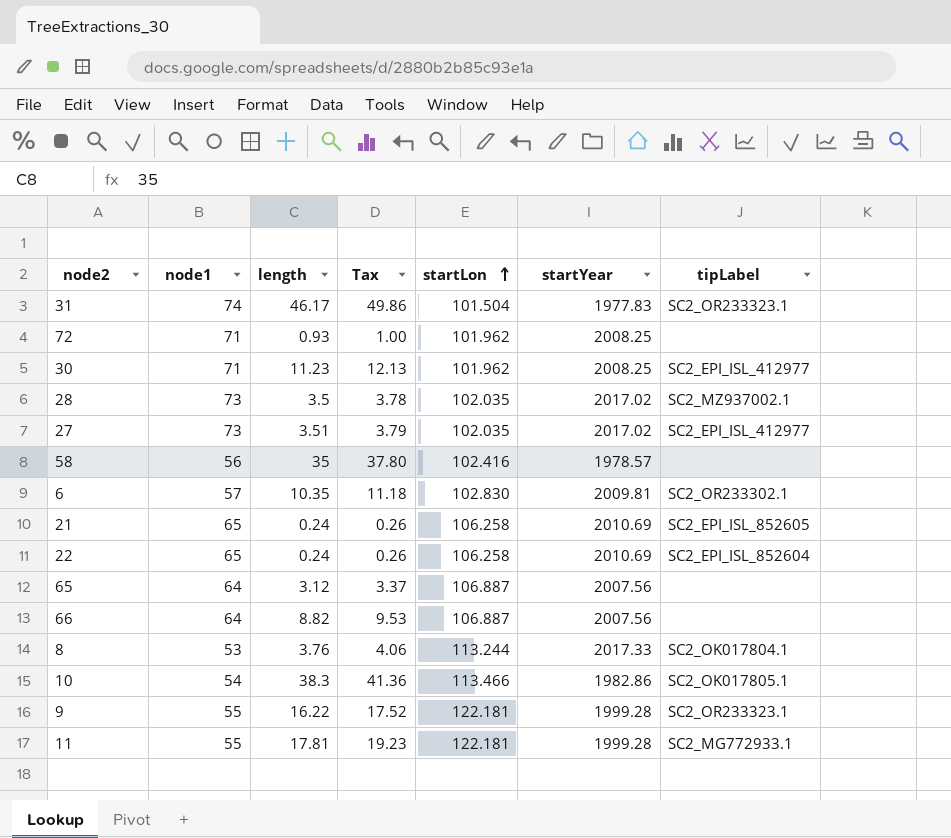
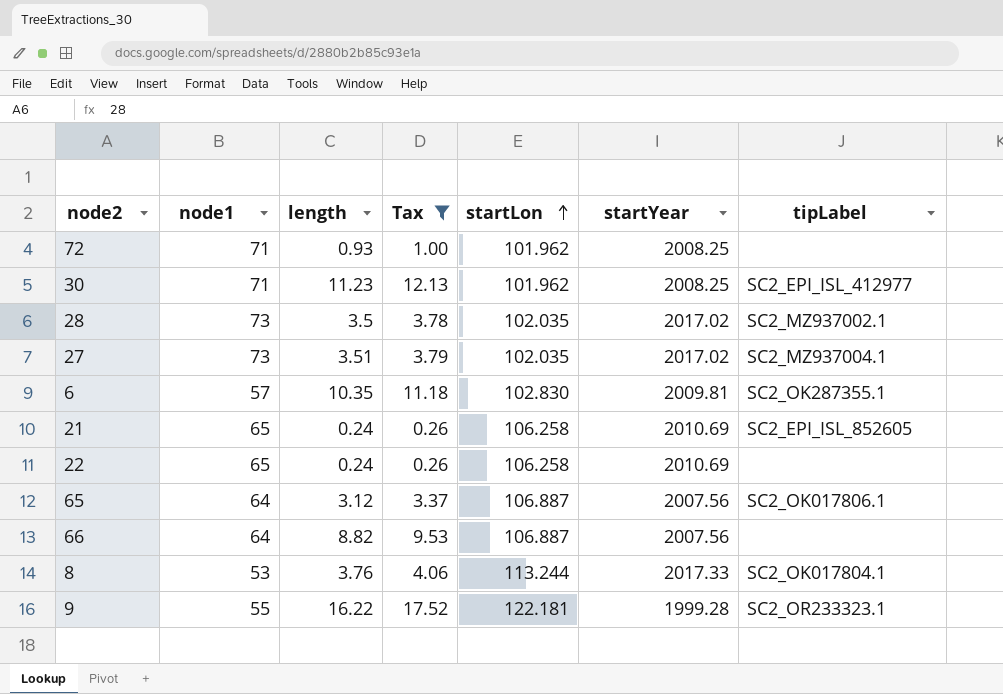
filter: none -> Tax <= 17.52
27 | tipLabel: SC2_EPI_ISL_412977 -> SC2_MZ937004.1
6 | tipLabel: SC2_OR233302.1 -> SC2_OK287355.1
22 | tipLabel: SC2_EPI_ISL_852604 -> none
65 | tipLabel: none -> SC2_OK017806.1

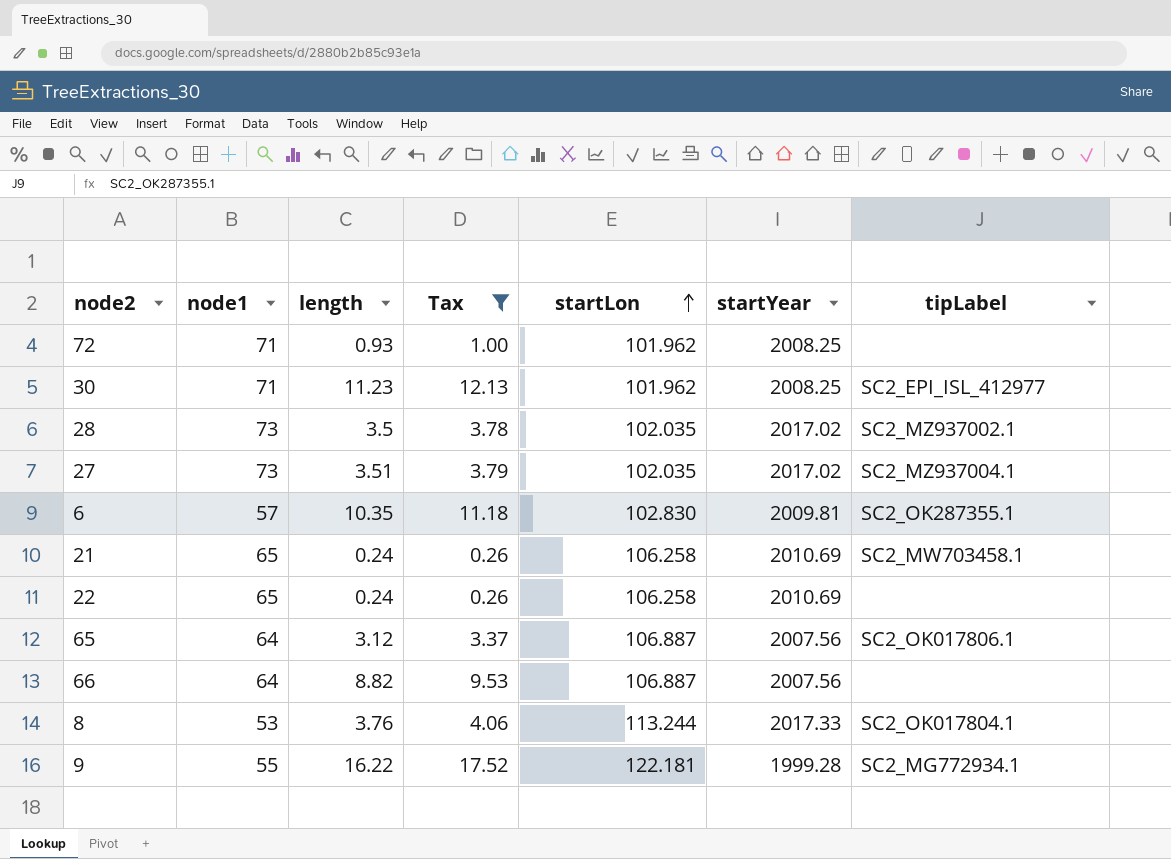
21 | tipLabel: SC2_EPI_ISL_852605 -> SC2_MW703458.1
9 | tipLabel: SC2_OR233323.1 -> SC2_MG772934.1

